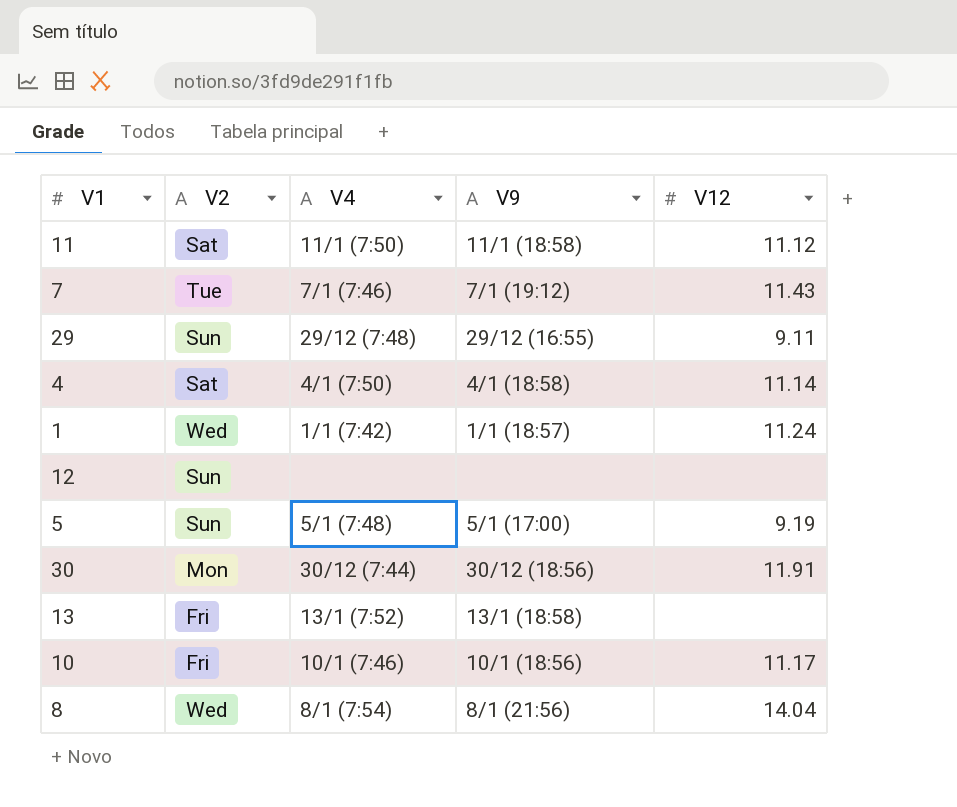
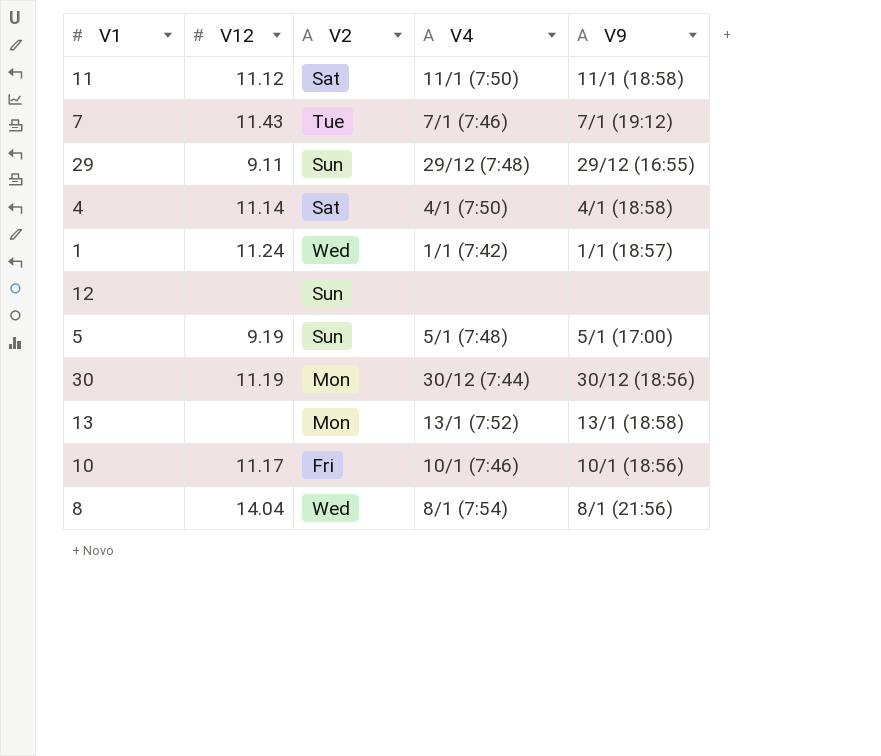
column V12 | position: 5 -> 2
30 | V12: 11.91 -> 11.19
13 | V2: Fri -> Mon

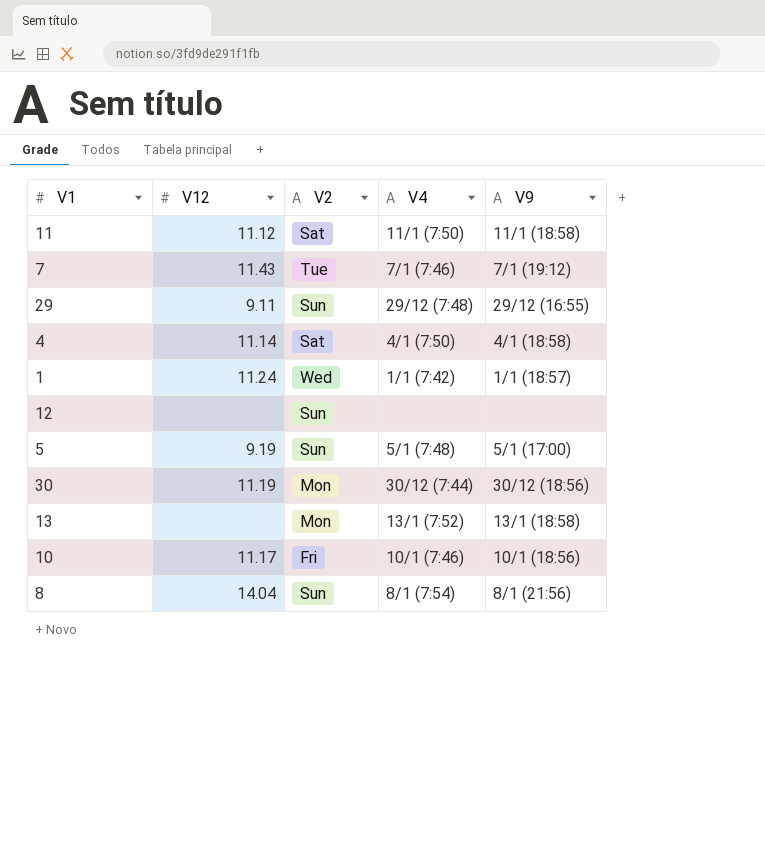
8 | V2: Wed -> Sun

